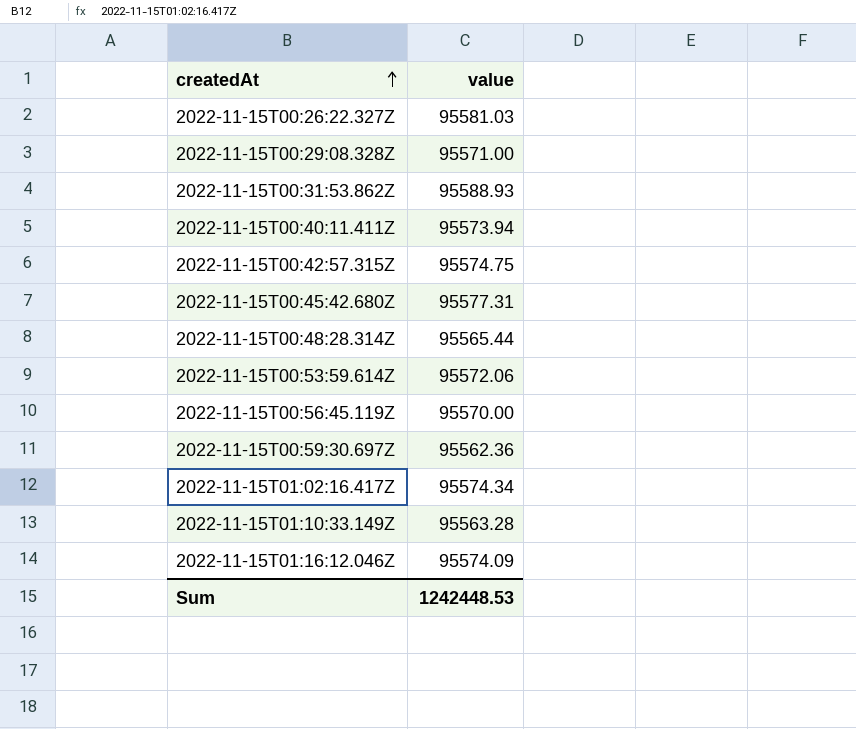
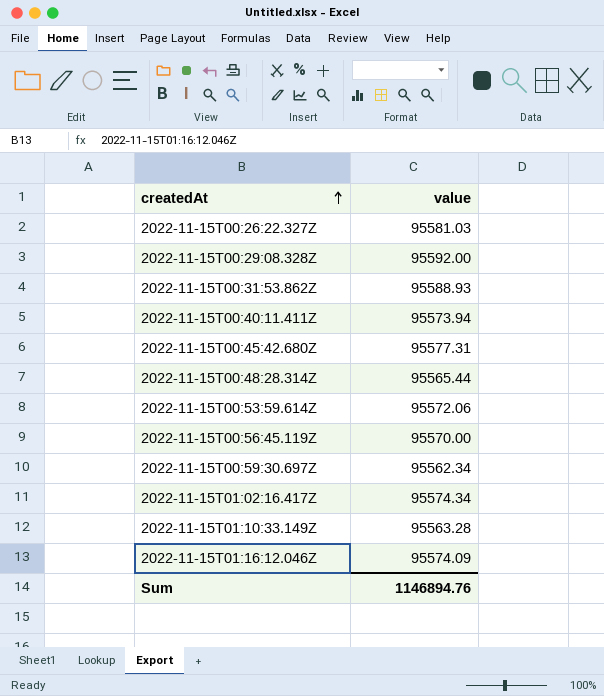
row 2022-11-15T00:42:57.315Z: 95574.75 -> none
2022-11-15T00:29:08.328Z | value: 95571.00 -> 95592.00
2022-11-15T00:59:30.697Z | value: 95562.36 -> 95562.34
Sum | value: 1242448.53 -> 1146894.76

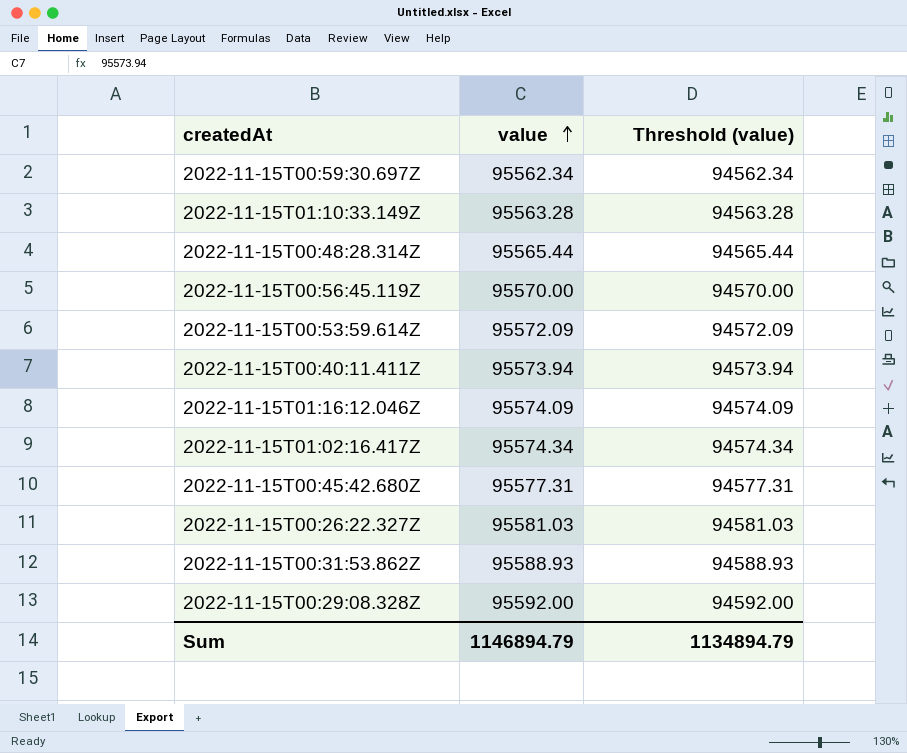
row order: createdAt ascending -> value ascending
column Threshold (value) | formula: none -> [value] - 1000
2022-11-15T00:53:59.614Z | value: 95572.06 -> 95572.09
Sum | value: 1146894.76 -> 1146894.79

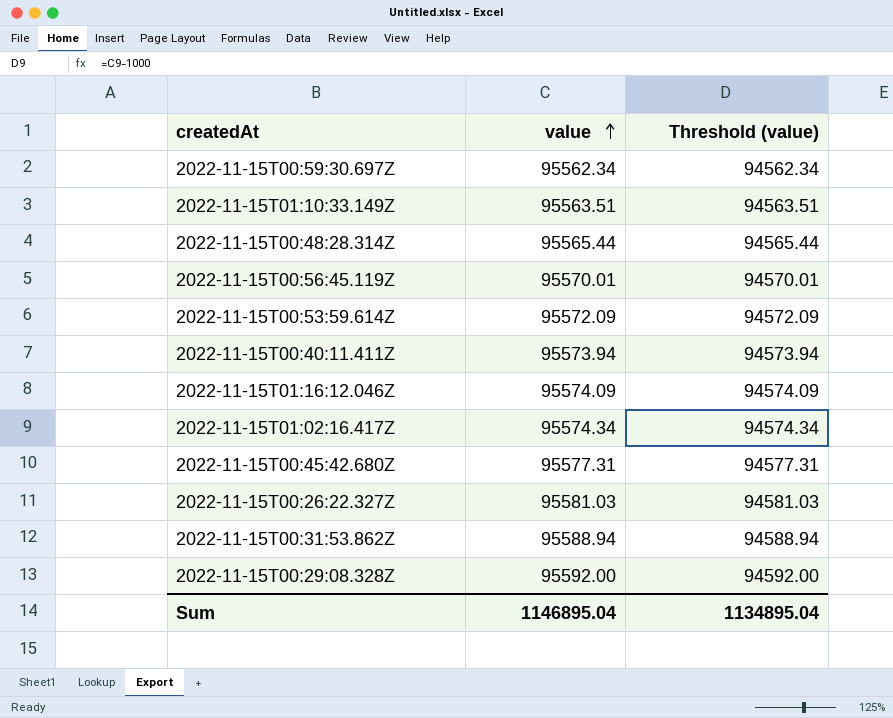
2022-11-15T01:10:33.149Z | value: 95563.28 -> 95563.51
2022-11-15T01:10:33.149Z | Threshold (value): 94563.28 -> 94563.51
2022-11-15T00:56:45.119Z | value: 95570.00 -> 95570.01
2022-11-15T00:56:45.119Z | Threshold (value): 94570.00 -> 94570.01
2022-11-15T00:31:53.862Z | value: 95588.93 -> 95588.94
2022-11-15T00:31:53.862Z | Threshold (value): 94588.93 -> 94588.94
Sum | value: 1146894.79 -> 1146895.04
Sum | Threshold (value): 1134894.79 -> 1134895.04

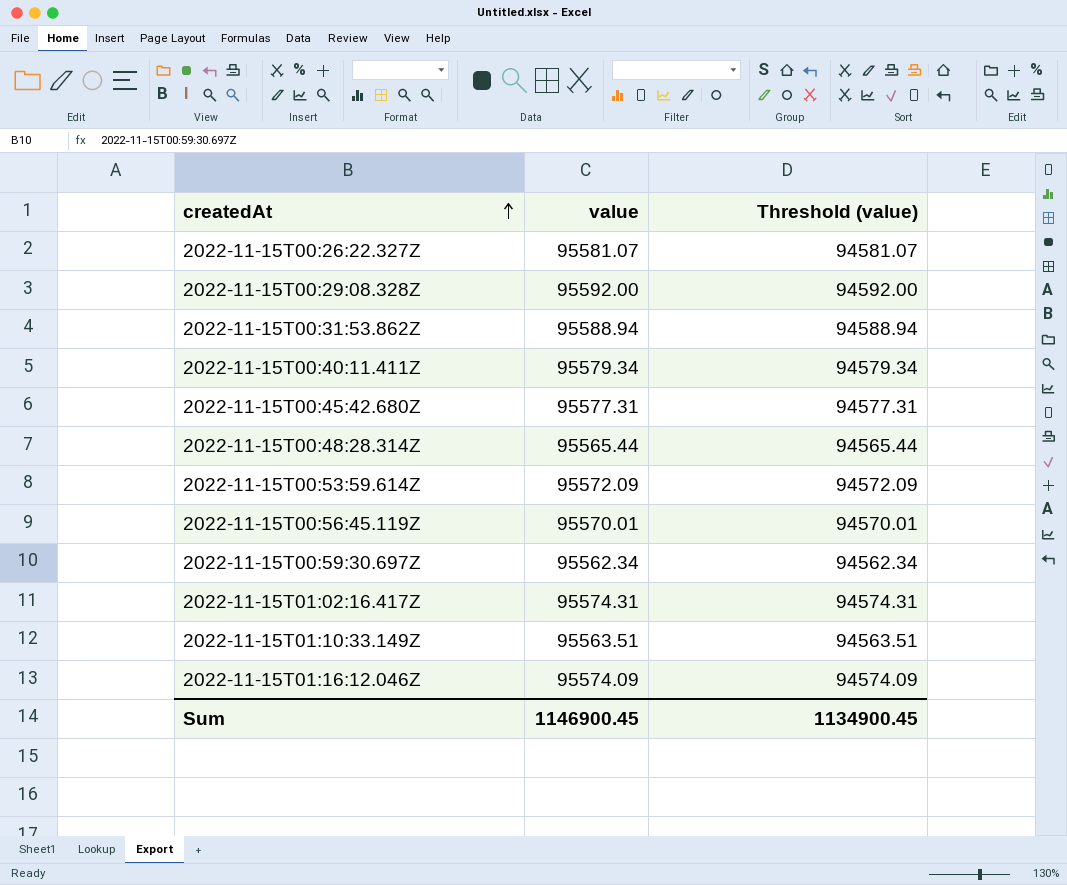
row order: value ascending -> createdAt ascending
2022-11-15T00:26:22.327Z | value: 95581.03 -> 95581.07
2022-11-15T00:26:22.327Z | Threshold (value): 94581.03 -> 94581.07
2022-11-15T00:40:11.411Z | value: 95573.94 -> 95579.34
2022-11-15T00:40:11.411Z | Threshold (value): 94573.94 -> 94579.34
2022-11-15T01:02:16.417Z | value: 95574.34 -> 95574.31
2022-11-15T01:02:16.417Z | Threshold (value): 94574.34 -> 94574.31
Sum | value: 1146895.04 -> 1146900.45
Sum | Threshold (value): 1134895.04 -> 1134900.45

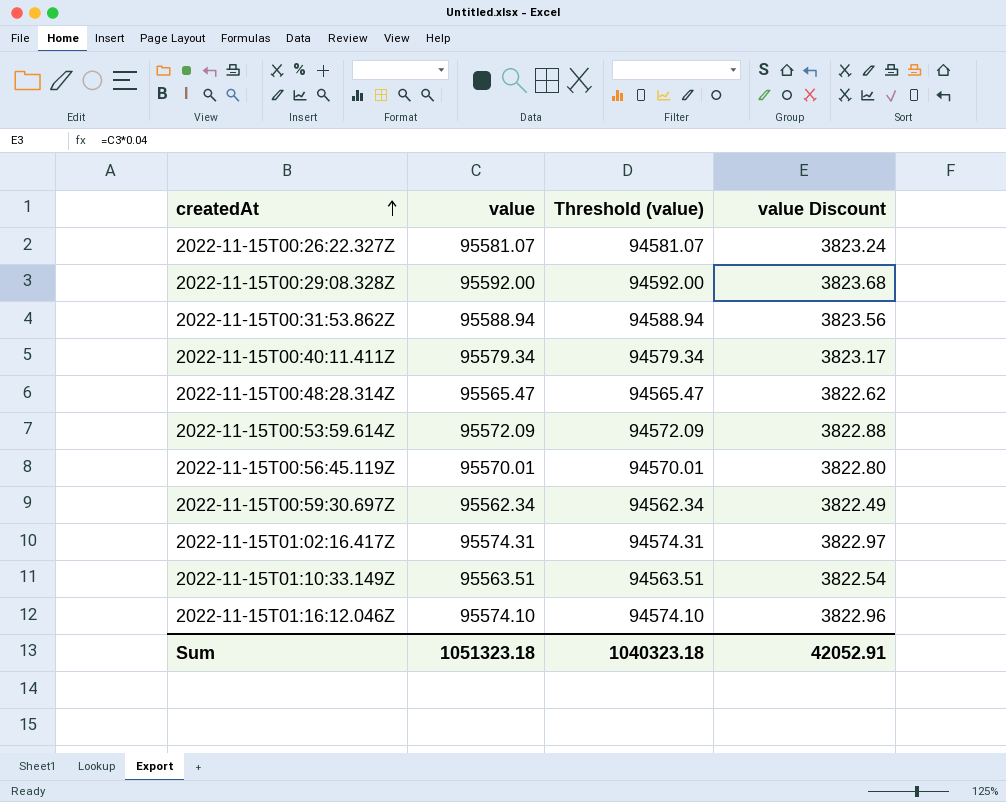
column value Discount | formula: none -> [value] * 0.04
row 2022-11-15T00:45:42.680Z: 95577.31 | 94577.31 -> none
2022-11-15T00:48:28.314Z | value: 95565.44 -> 95565.47
2022-11-15T00:48:28.314Z | Threshold (value): 94565.44 -> 94565.47
2022-11-15T01:16:12.046Z | value: 95574.09 -> 95574.10
2022-11-15T01:16:12.046Z | Threshold (value): 94574.09 -> 94574.10
Sum | value: 1146900.45 -> 1051323.18
Sum | Threshold (value): 1134900.45 -> 1040323.18

